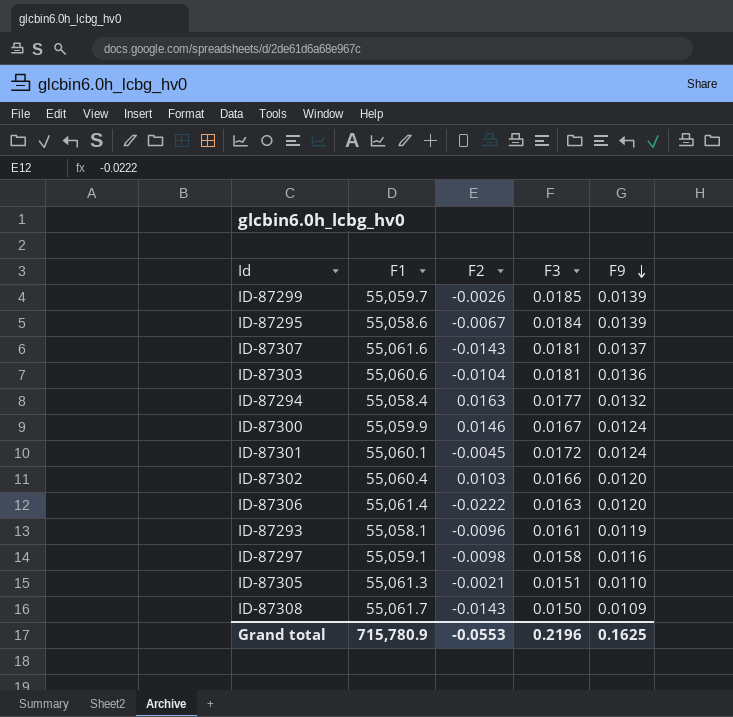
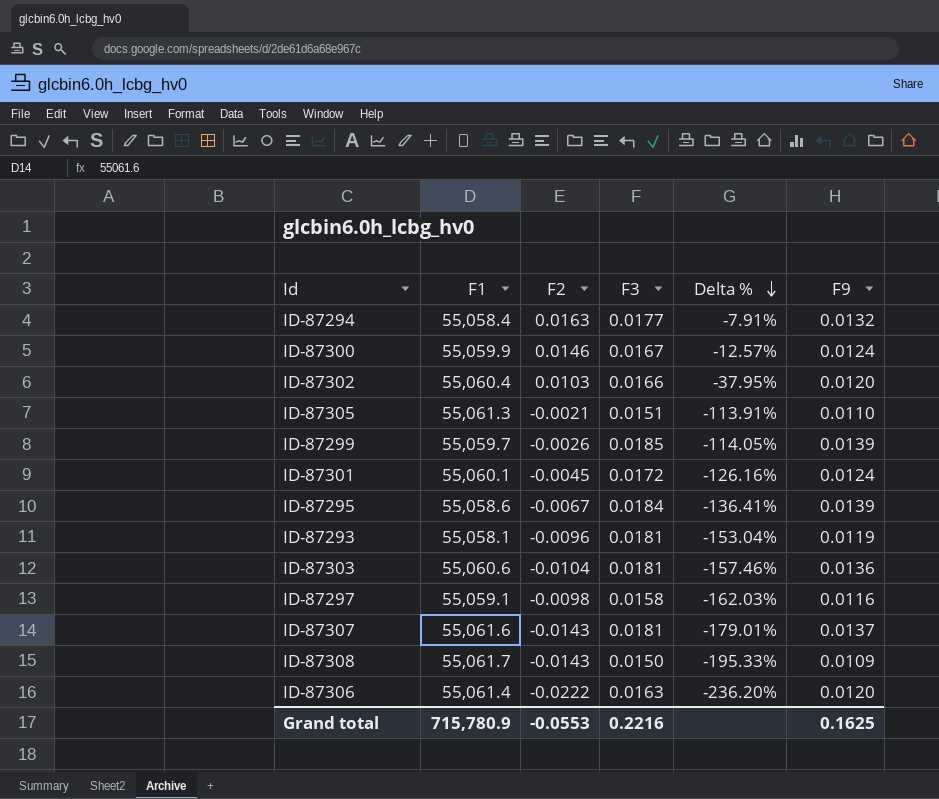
row order: F9 descending -> Delta % descending
column Delta % | formula: none -> ([F2] - [F3]) / [F3]
ID-87293 | F3: 0.0161 -> 0.0181
Grand total | F3: 0.2196 -> 0.2216

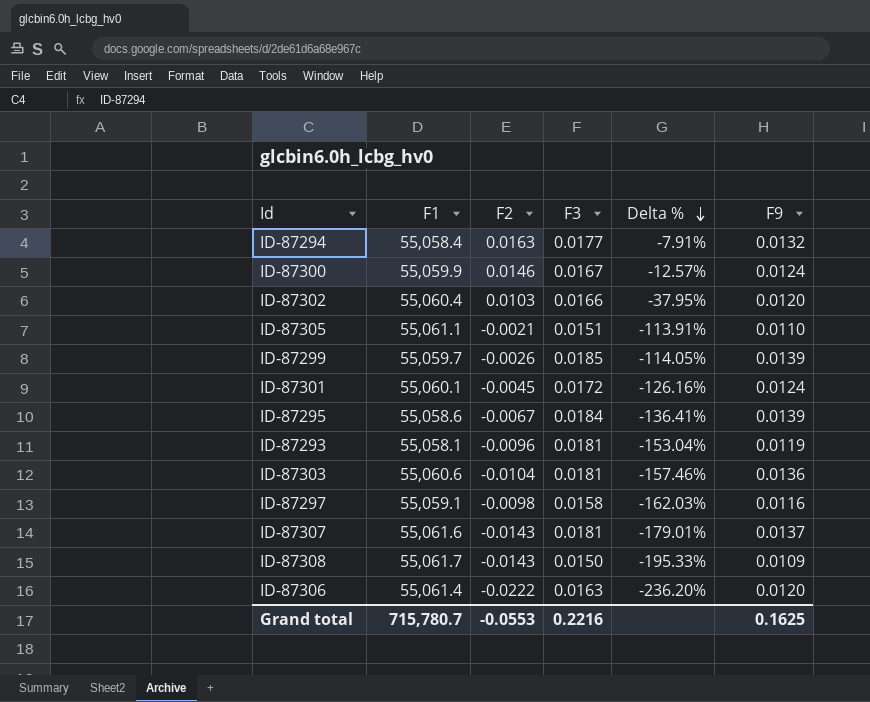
ID-87305 | F1: 55,061.3 -> 55,061.1
Grand total | F1: 715,780.9 -> 715,780.7

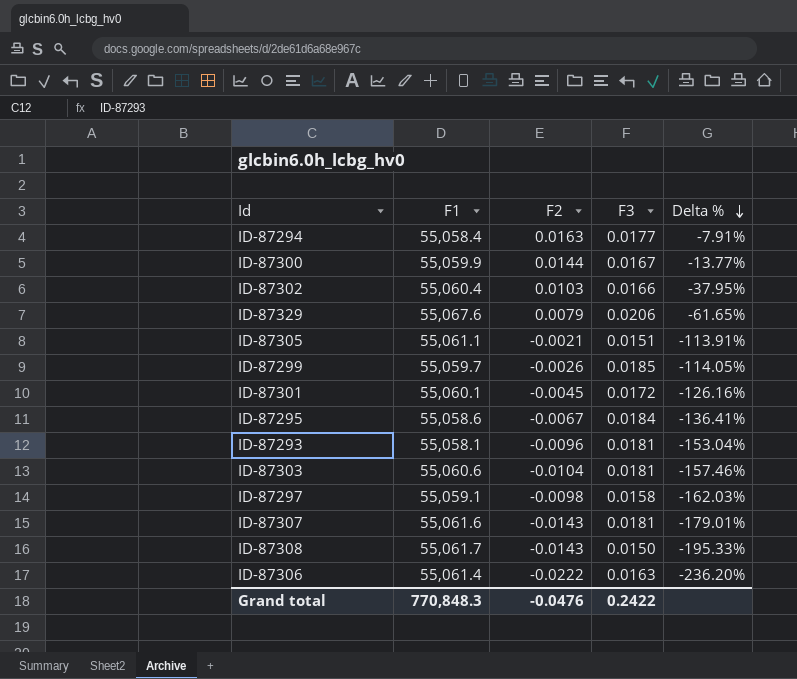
column F9 | position: 6 -> none
ID-87300 | F2: 0.0146 -> 0.0144
ID-87300 | Delta %: -12.57% -> -13.77%
row ID-87329: none -> 55,067.6 | 0.0079 | 0.0206 | -61.65%
Grand total | F1: 715,780.7 -> 770,848.3
Grand total | F2: -0.0553 -> -0.0476
Grand total | F3: 0.2216 -> 0.2422

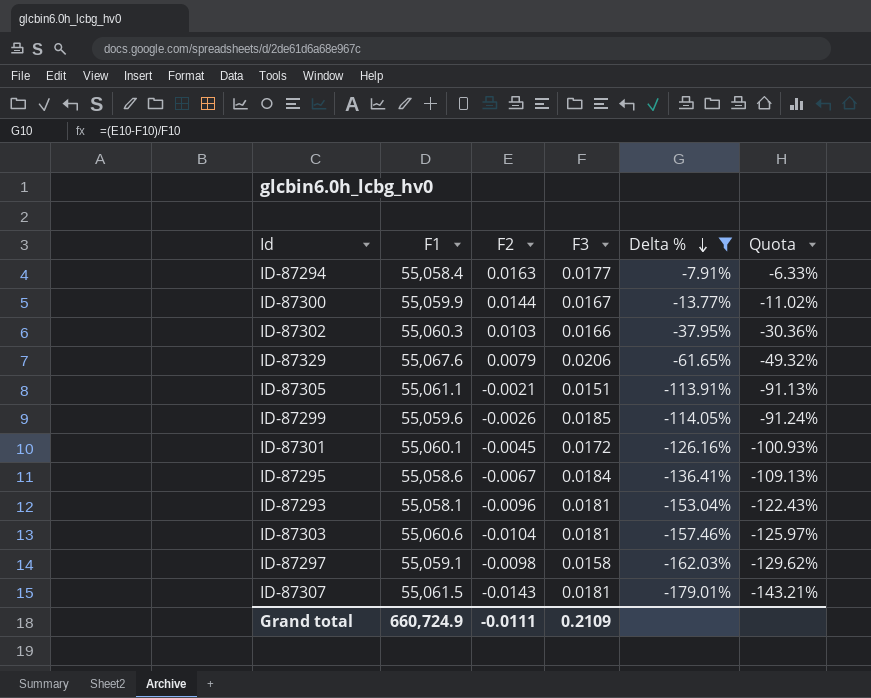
filter: none -> Delta % >= -179.01%
column Quota | formula: none -> [Delta %] * 0.8
ID-87302 | F1: 55,060.4 -> 55,060.3
ID-87299 | F1: 55,059.7 -> 55,059.6
ID-87307 | F1: 55,061.6 -> 55,061.5
Grand total | F1: 770,848.3 -> 660,724.9
Grand total | F2: -0.0476 -> -0.0111
Grand total | F3: 0.2422 -> 0.2109

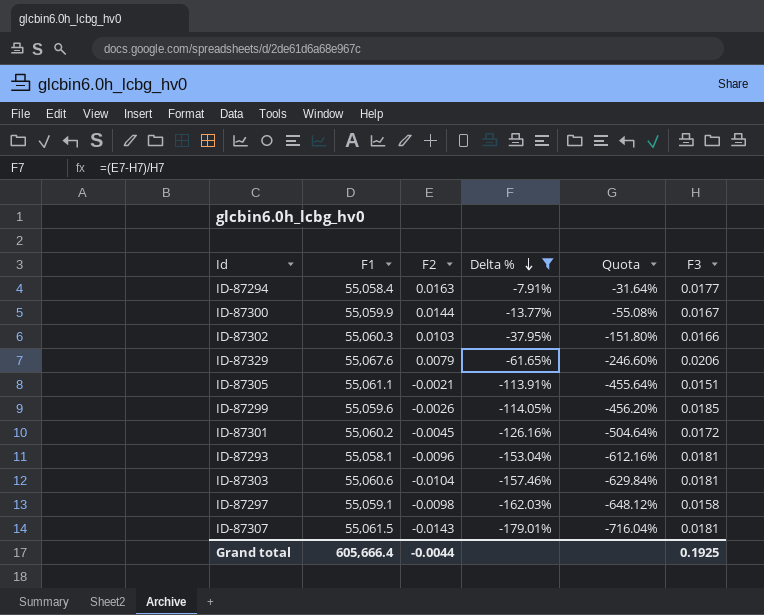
column Quota | formula: [Delta %] * 0.8 -> [Delta %] * 4
column F3 | position: 4 -> 6
row ID-87295: 55,058.6 | -0.0067 | 0.0184 | -136.41% | -109.13% -> none
ID-87301 | F1: 55,060.1 -> 55,060.2
Grand total | F1: 660,724.9 -> 605,666.4
Grand total | F2: -0.0111 -> -0.0044
Grand total | F3: 0.2109 -> 0.1925

